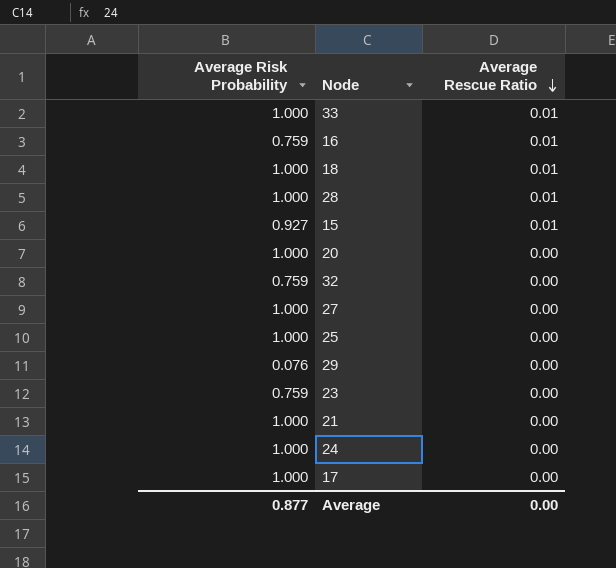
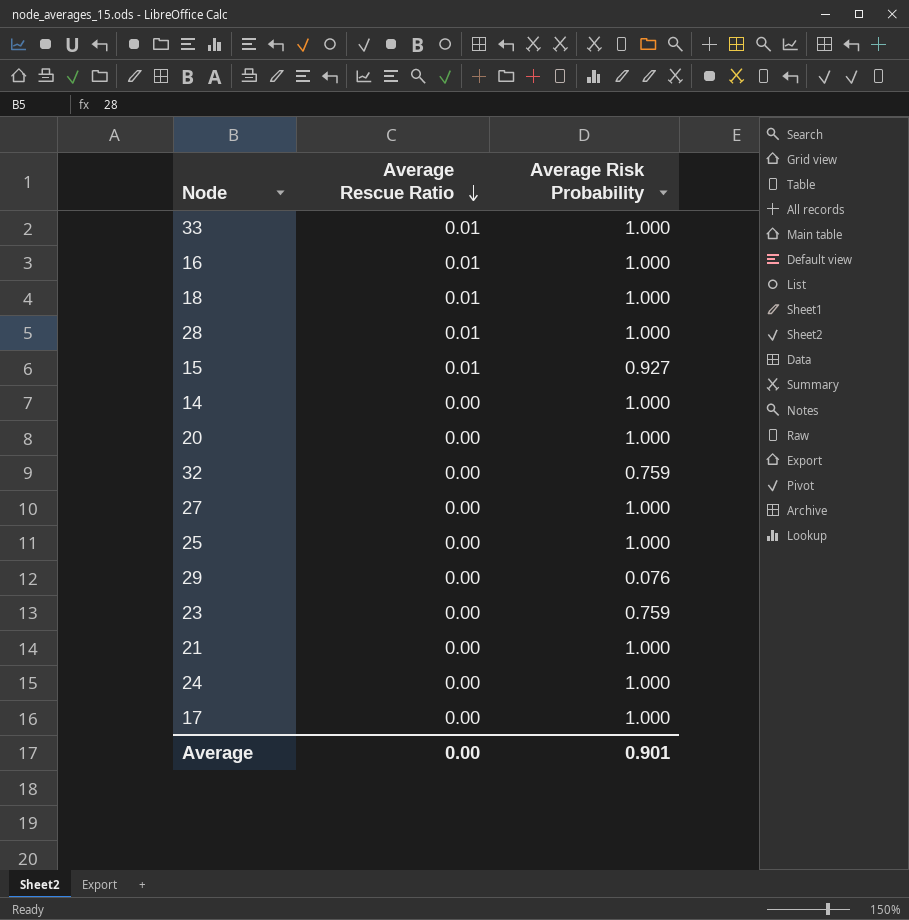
column Average Risk Probability | position: 1 -> 3
16 | Average Risk Probability: 0.759 -> 1.000
row 14: none -> 0.00 | 1.000
Average | Average Risk Probability: 0.877 -> 0.901

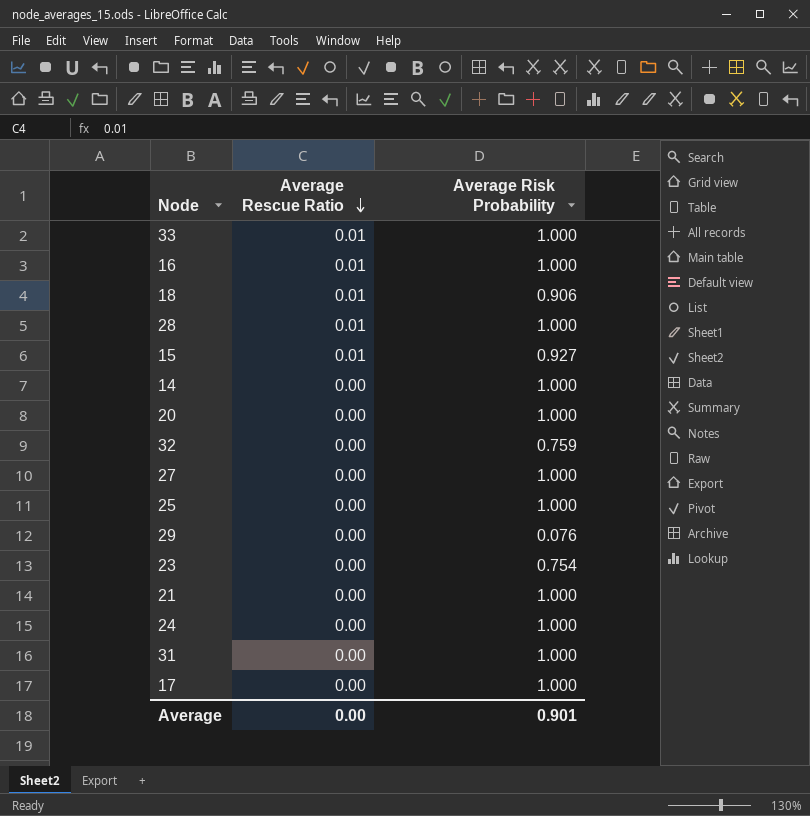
18 | Average Risk Probability: 1.000 -> 0.906
23 | Average Risk Probability: 0.759 -> 0.754
row 31: none -> 0.00 | 1.000

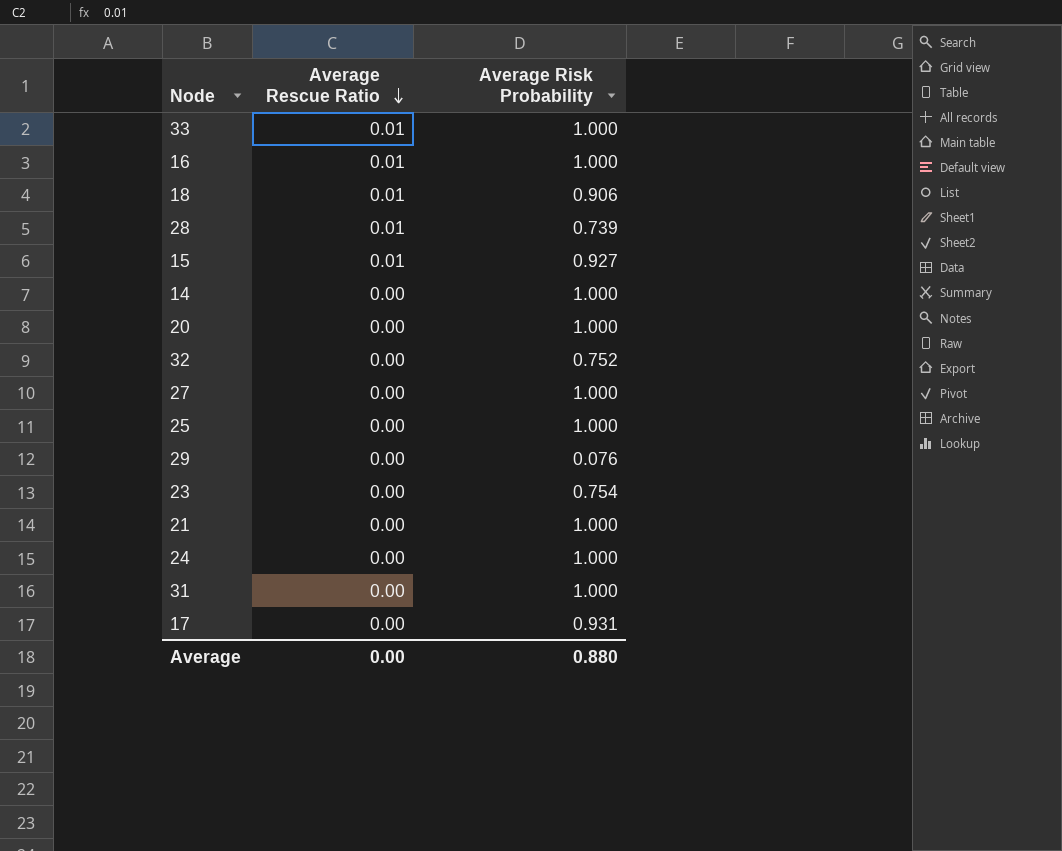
28 | Average Risk Probability: 1.000 -> 0.739
32 | Average Risk Probability: 0.759 -> 0.752
17 | Average Risk Probability: 1.000 -> 0.931
Average | Average Risk Probability: 0.901 -> 0.880

